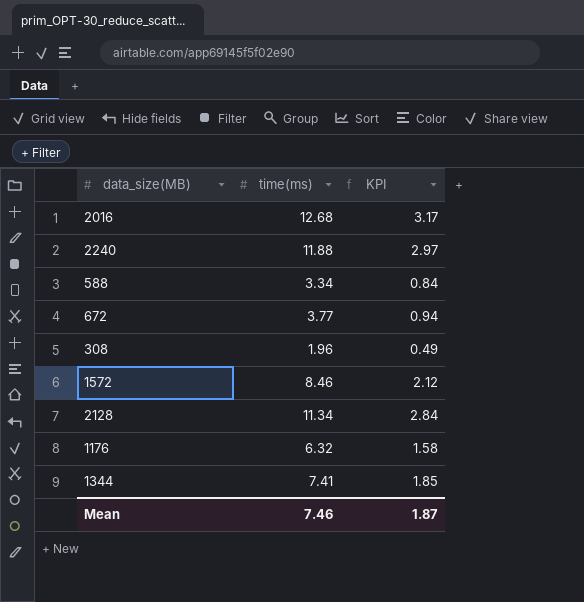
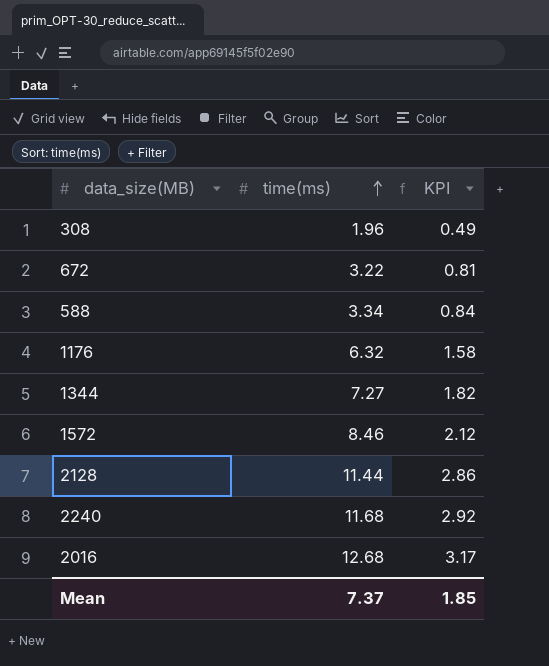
row order: none -> time(ms) ascending
672 | time(ms): 3.77 -> 3.22
672 | KPI: 0.94 -> 0.81
1344 | time(ms): 7.41 -> 7.27
1344 | KPI: 1.85 -> 1.82
2128 | time(ms): 11.34 -> 11.44
2128 | KPI: 2.84 -> 2.86
2240 | time(ms): 11.88 -> 11.68
2240 | KPI: 2.97 -> 2.92
Mean | time(ms): 7.46 -> 7.37
Mean | KPI: 1.87 -> 1.85

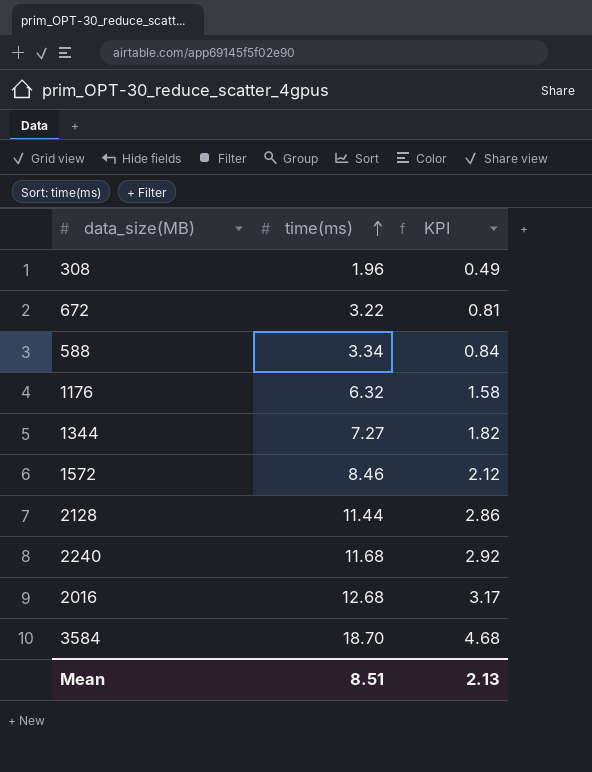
row 3584: none -> 18.70 | 4.68
Mean | time(ms): 7.37 -> 8.51
Mean | KPI: 1.85 -> 2.13

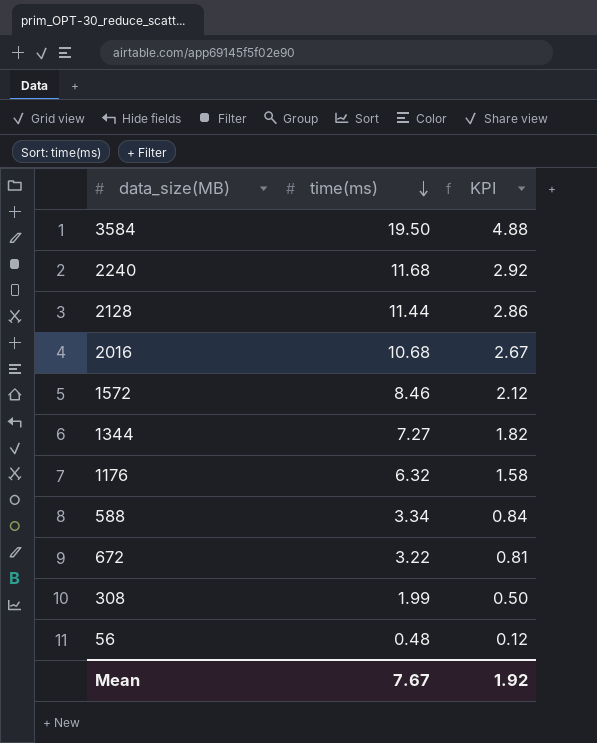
row order: time(ms) ascending -> time(ms) descending
3584 | time(ms): 18.70 -> 19.50
3584 | KPI: 4.68 -> 4.88
2016 | time(ms): 12.68 -> 10.68
2016 | KPI: 3.17 -> 2.67
308 | time(ms): 1.96 -> 1.99
308 | KPI: 0.49 -> 0.50
row 56: none -> 0.48 | 0.12
Mean | time(ms): 8.51 -> 7.67
Mean | KPI: 2.13 -> 1.92

